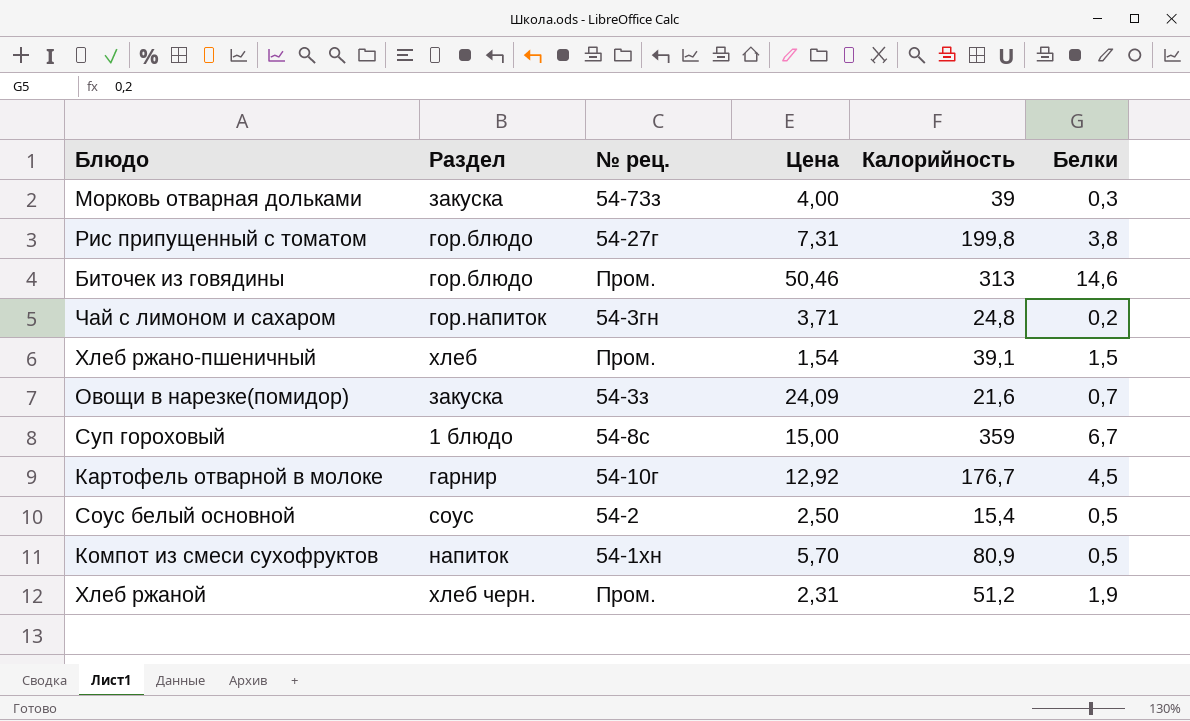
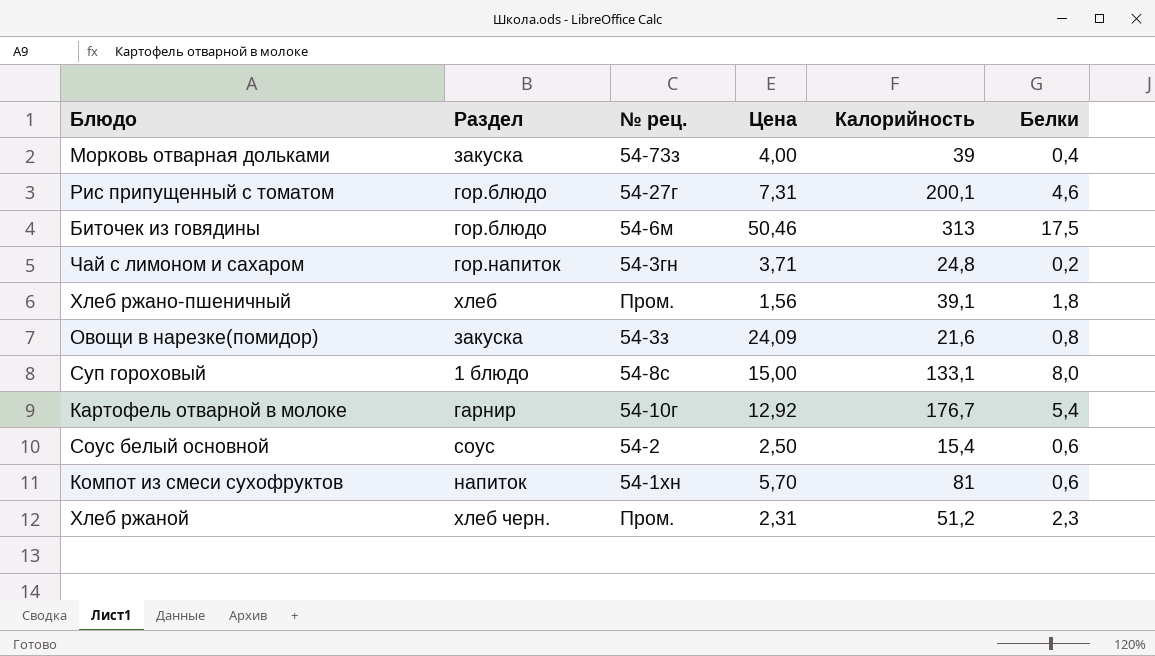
Морковь отварная дольками | Белки: 0,3 -> 0,4
Рис припущенный с томатом | Калорийность: 199,8 -> 200,1
Рис припущенный с томатом | Белки: 3,8 -> 4,6
Биточек из говядины | № рец.: Пром. -> 54-6м
Биточек из говядины | Белки: 14,6 -> 17,5
Хлеб ржано-пшеничный | Цена: 1,54 -> 1,56
Хлеб ржано-пшеничный | Белки: 1,5 -> 1,8
Овощи в нарезке(помидор) | Белки: 0,7 -> 0,8
Суп гороховый | Калорийность: 359 -> 133,1
Суп гороховый | Белки: 6,7 -> 8,0
Картофель отварной в молоке | Белки: 4,5 -> 5,4
Соус белый основной | Белки: 0,5 -> 0,6
Компот из смеси сухофруктов | Калорийность: 80,9 -> 81
Компот из смеси сухофруктов | Белки: 0,5 -> 0,6
Хлеб ржаной | Белки: 1,9 -> 2,3

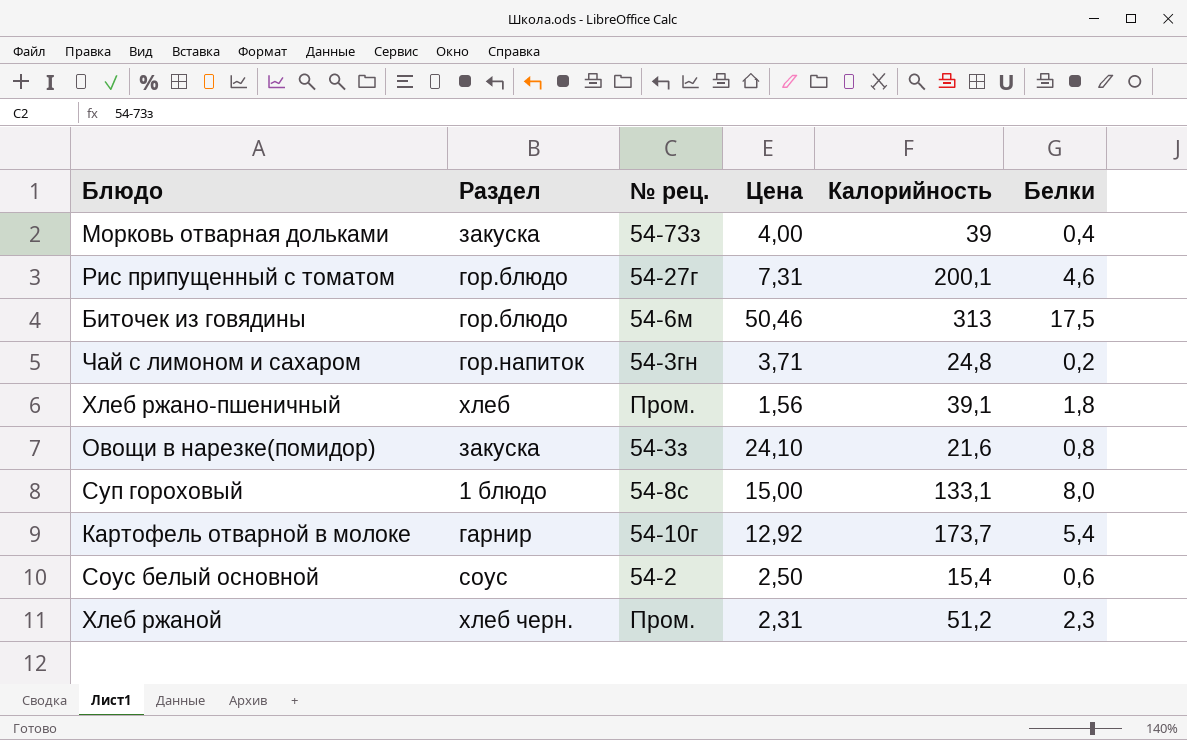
row Компот из смеси сухофруктов: напиток | 54-1хн | 5,70 | 81 | 0,6 -> none
Овощи в нарезке(помидор) | Цена: 24,09 -> 24,10
Картофель отварной в молоке | Калорийность: 176,7 -> 173,7

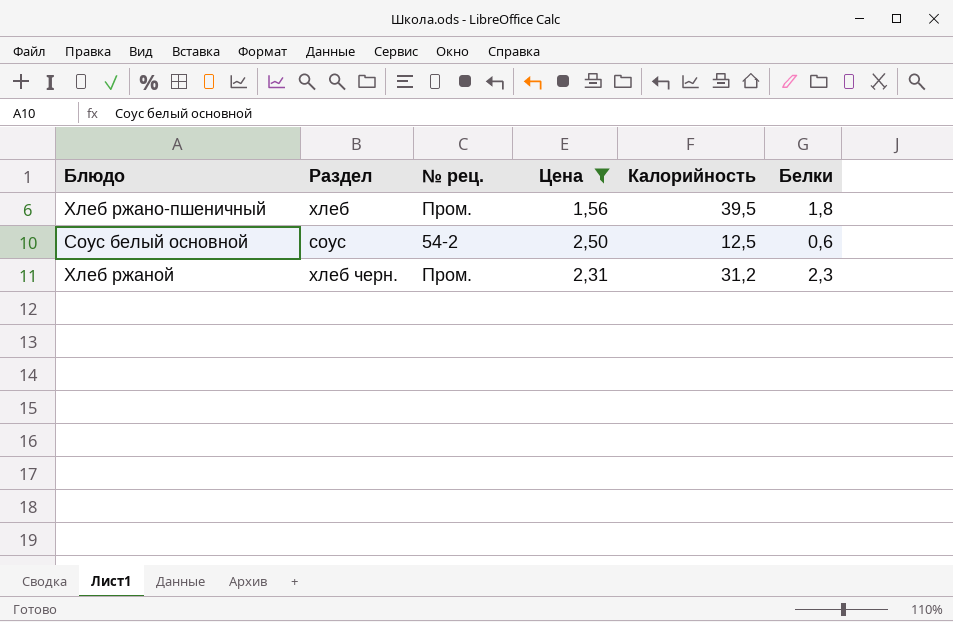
filter: none -> Цена <= 2,50
Хлеб ржано-пшеничный | Калорийность: 39,1 -> 39,5
Соус белый основной | Калорийность: 15,4 -> 12,5
Хлеб ржаной | Калорийность: 51,2 -> 31,2

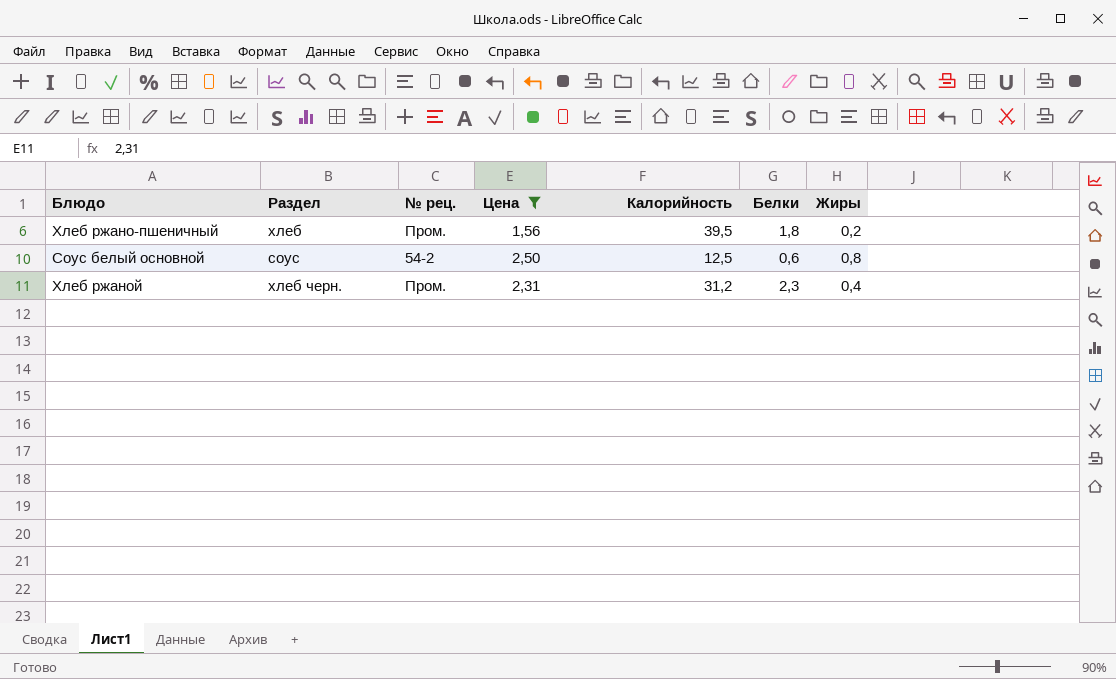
column Жиры | position: none -> 7

